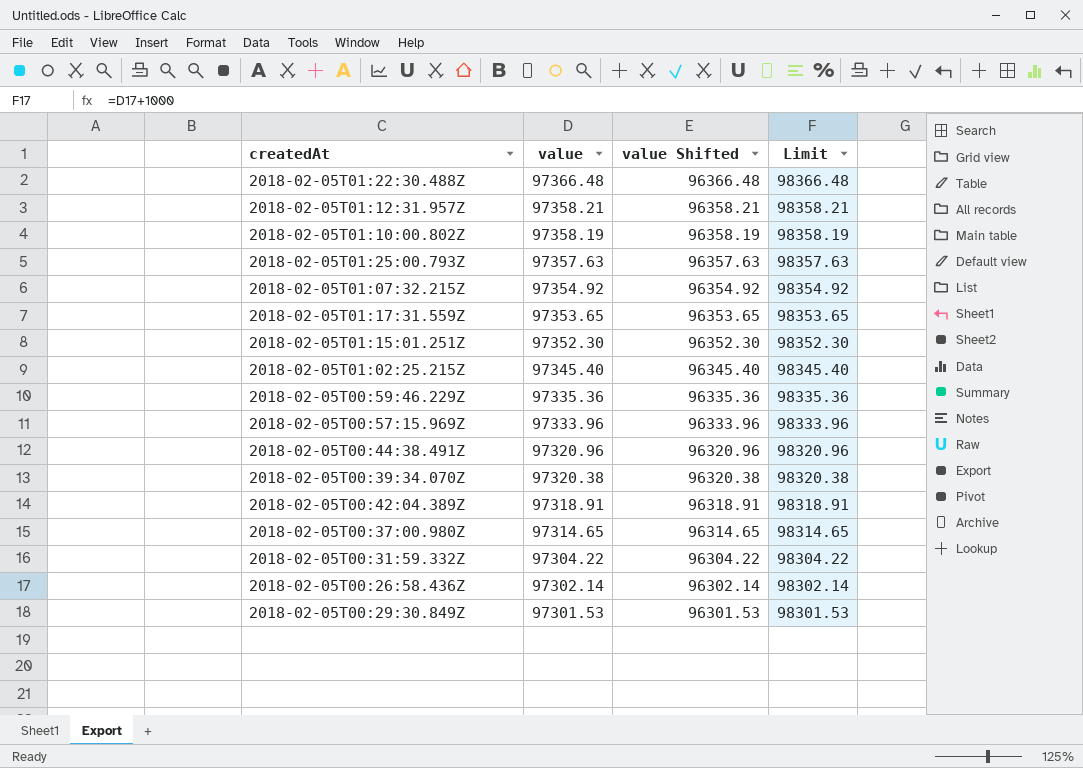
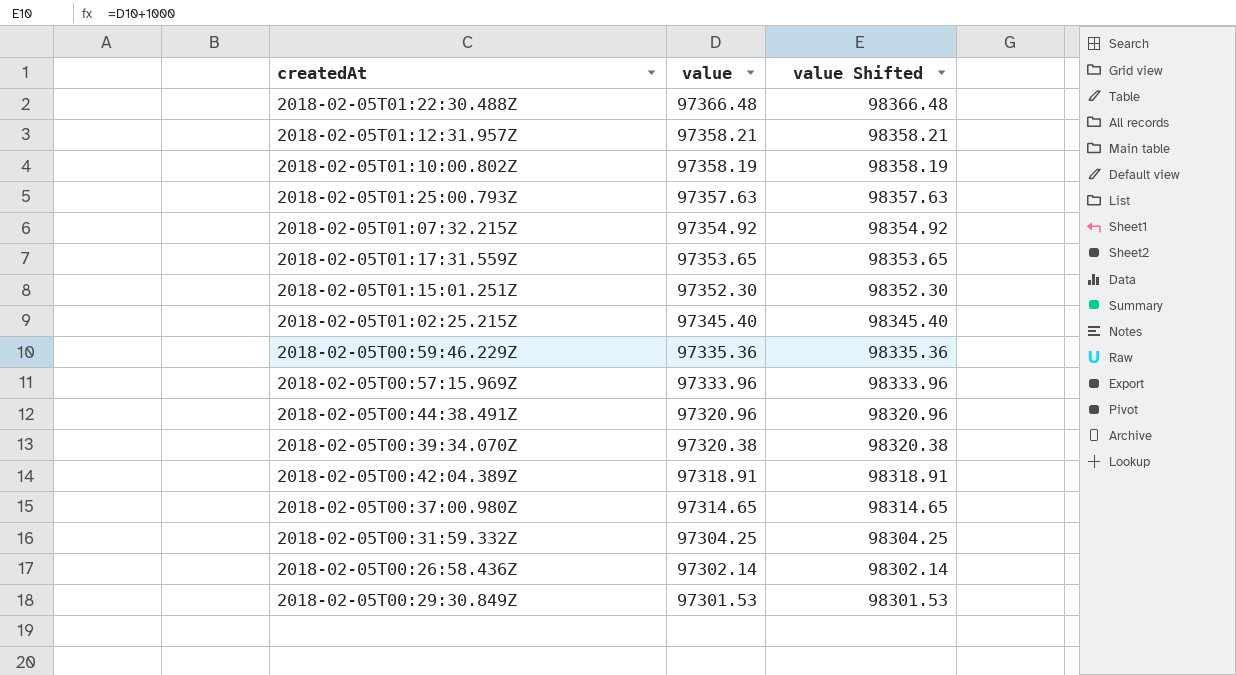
column Limit | formula: [value] + 1000 -> none
column value Shifted | formula: [value] - 1000 -> [value] + 1000
2018-02-05T00:31:59.332Z | value: 97304.22 -> 97304.25

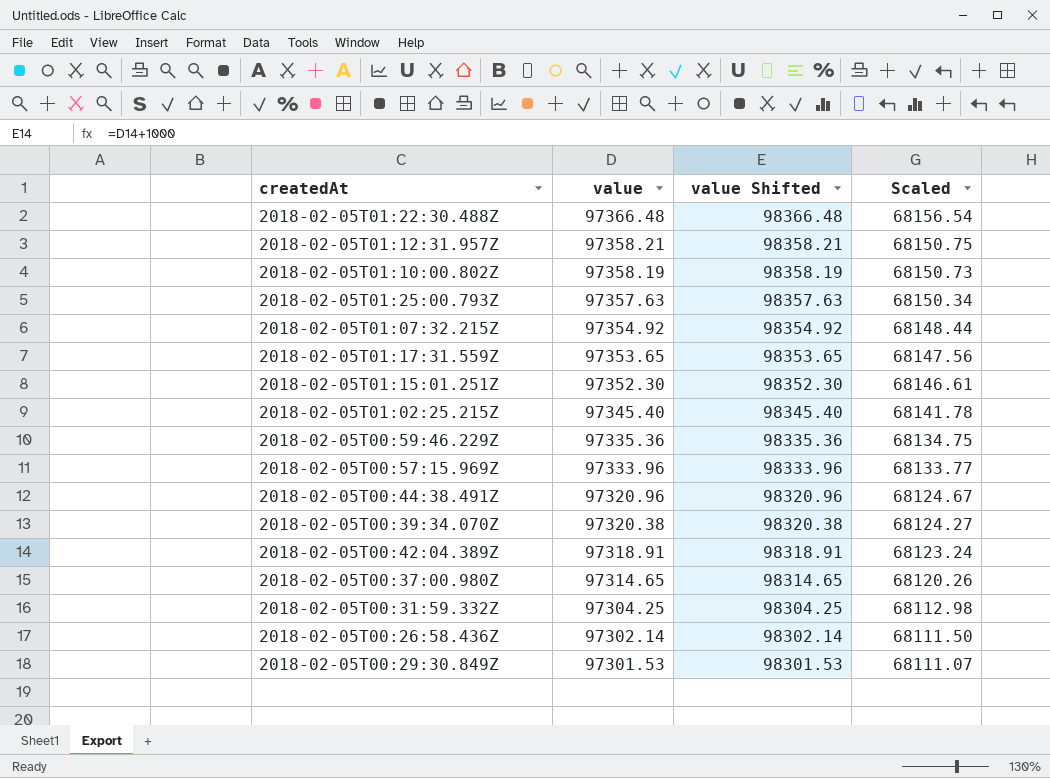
column Scaled | formula: none -> [value] * 0.7

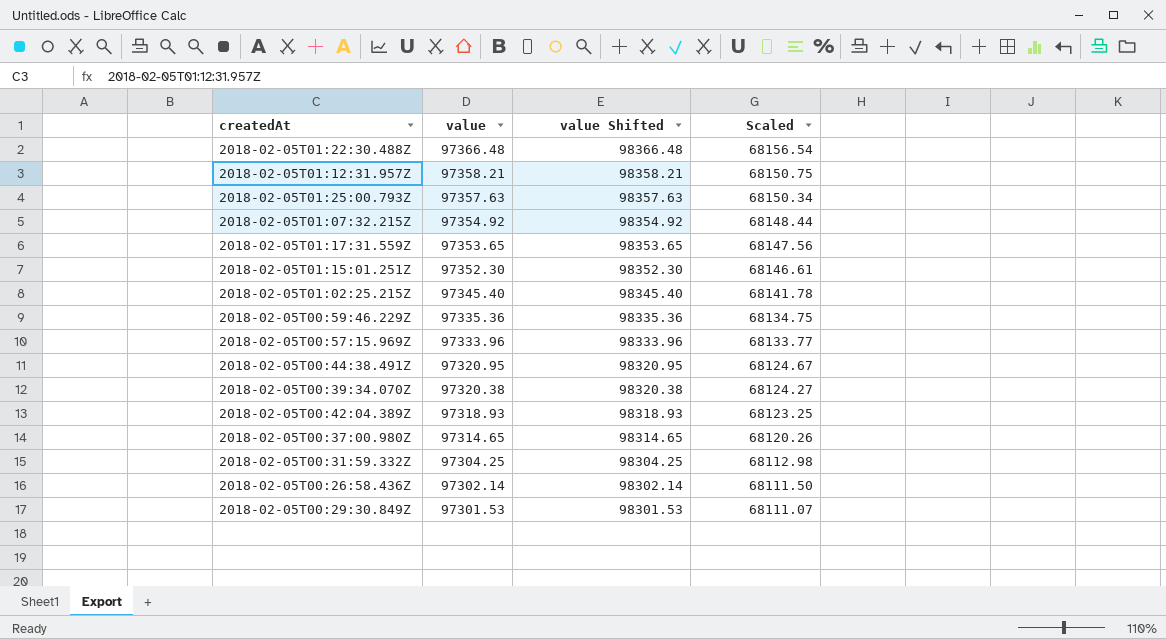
row 2018-02-05T01:10:00.802Z: 97358.19 | 98358.19 | 68150.73 -> none
2018-02-05T00:44:38.491Z | value: 97320.96 -> 97320.95
2018-02-05T00:44:38.491Z | value Shifted: 98320.96 -> 98320.95
2018-02-05T00:42:04.389Z | value: 97318.91 -> 97318.93
2018-02-05T00:42:04.389Z | value Shifted: 98318.91 -> 98318.93
2018-02-05T00:42:04.389Z | Scaled: 68123.24 -> 68123.25

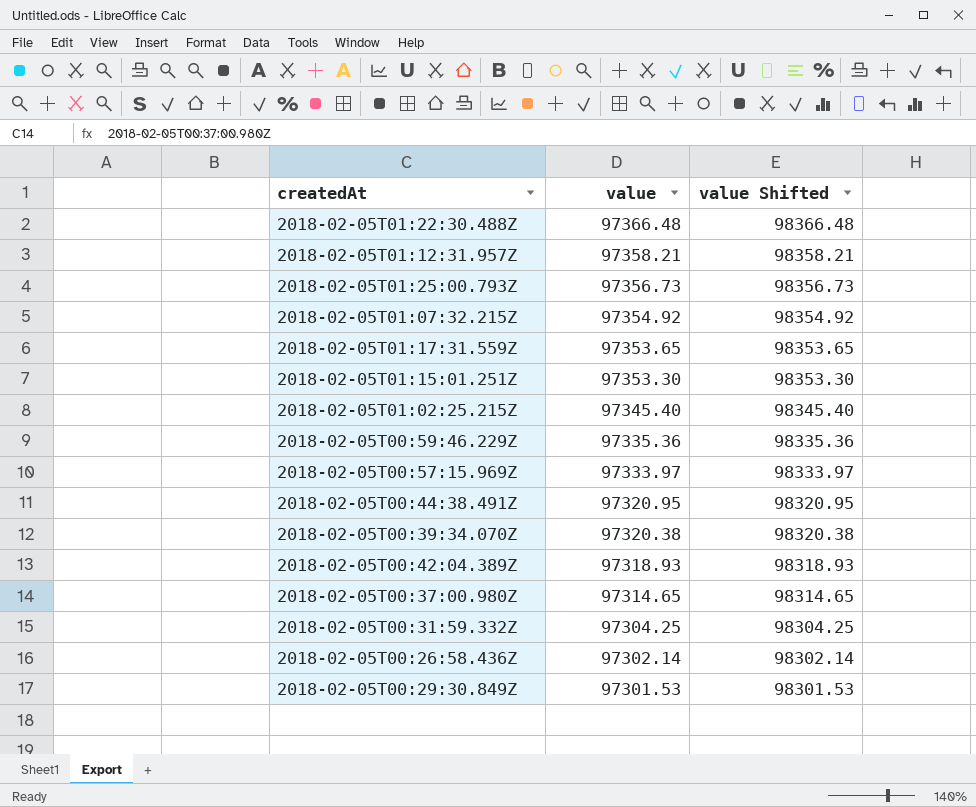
column Scaled | formula: [value] * 0.7 -> none
2018-02-05T01:25:00.793Z | value: 97357.63 -> 97356.73
2018-02-05T01:25:00.793Z | value Shifted: 98357.63 -> 98356.73
2018-02-05T01:15:01.251Z | value: 97352.30 -> 97353.30
2018-02-05T01:15:01.251Z | value Shifted: 98352.30 -> 98353.30
2018-02-05T00:57:15.969Z | value: 97333.96 -> 97333.97
2018-02-05T00:57:15.969Z | value Shifted: 98333.96 -> 98333.97

